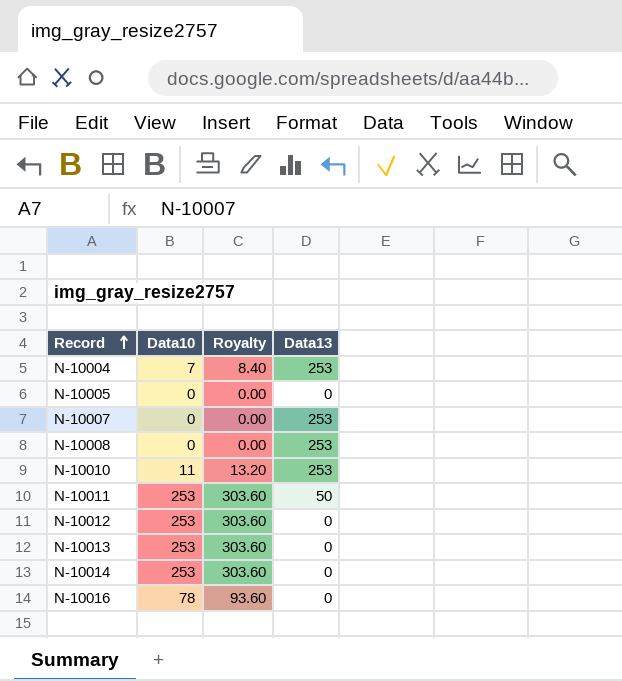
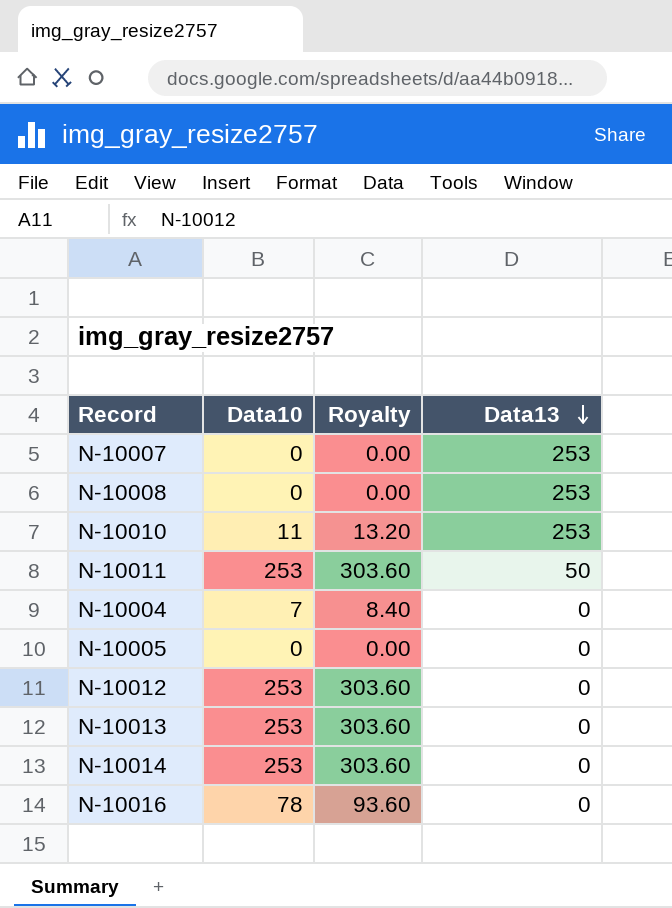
row order: Record ascending -> Data13 descending
N-10004 | Data13: 253 -> 0

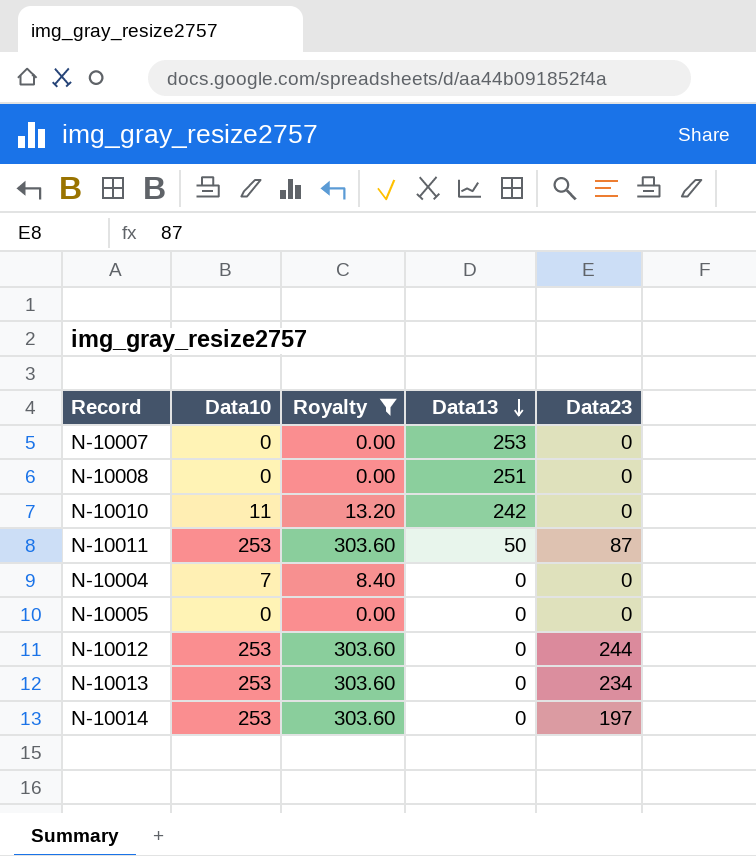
filter: none -> Royalty != 93.60
column Data23 | position: none -> 5
N-10008 | Data13: 253 -> 251
N-10010 | Data13: 253 -> 242

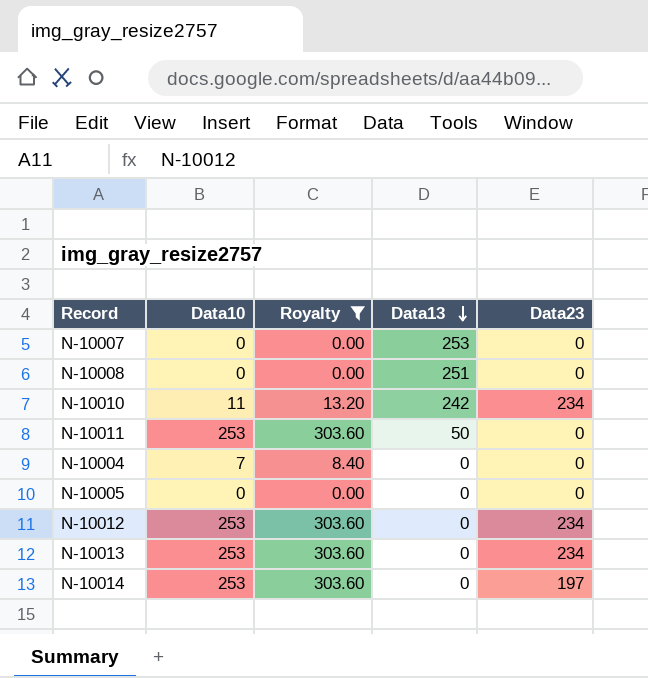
N-10010 | Data23: 0 -> 234
N-10011 | Data23: 87 -> 0
N-10012 | Data23: 244 -> 234

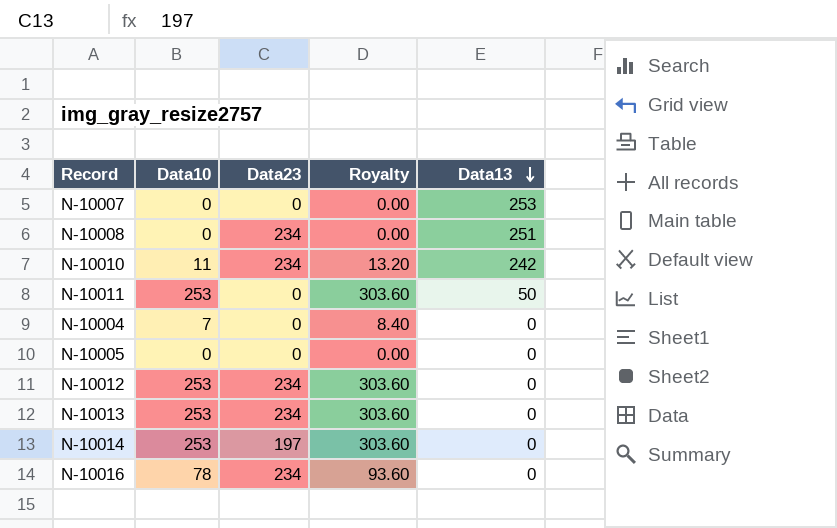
filter: Royalty != 93.60 -> none
column Data23 | position: 5 -> 3
N-10008 | Data23: 0 -> 234

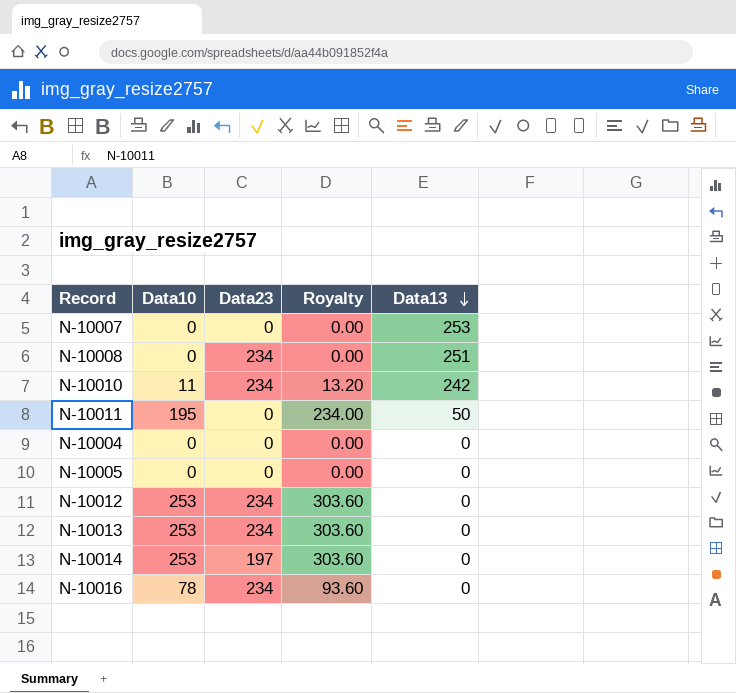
N-10011 | Data10: 253 -> 195
N-10011 | Royalty: 303.60 -> 234.00
N-10004 | Data10: 7 -> 0
N-10004 | Royalty: 8.40 -> 0.00

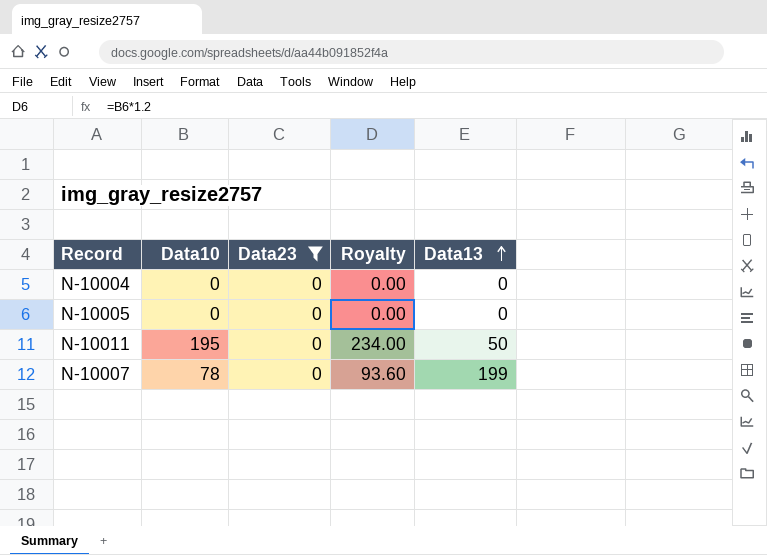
filter: none -> Data23 = 0
row order: Data13 descending -> Data13 ascending
N-10007 | Data10: 0 -> 78
N-10007 | Royalty: 0.00 -> 93.60
N-10007 | Data13: 253 -> 199

